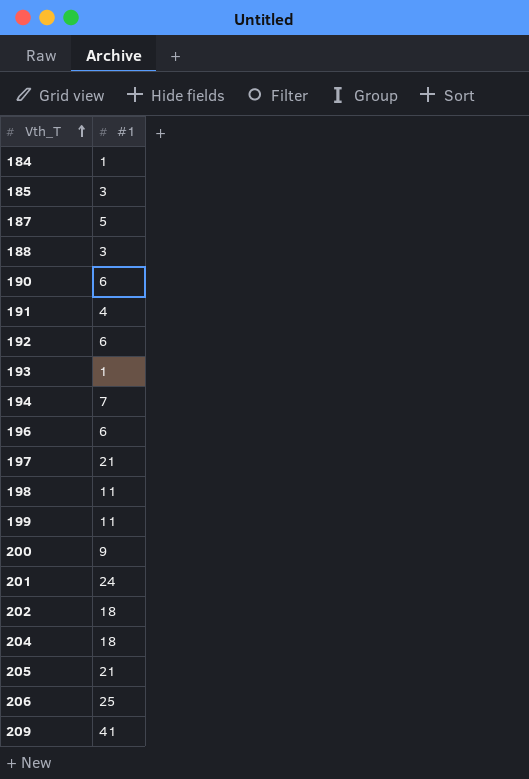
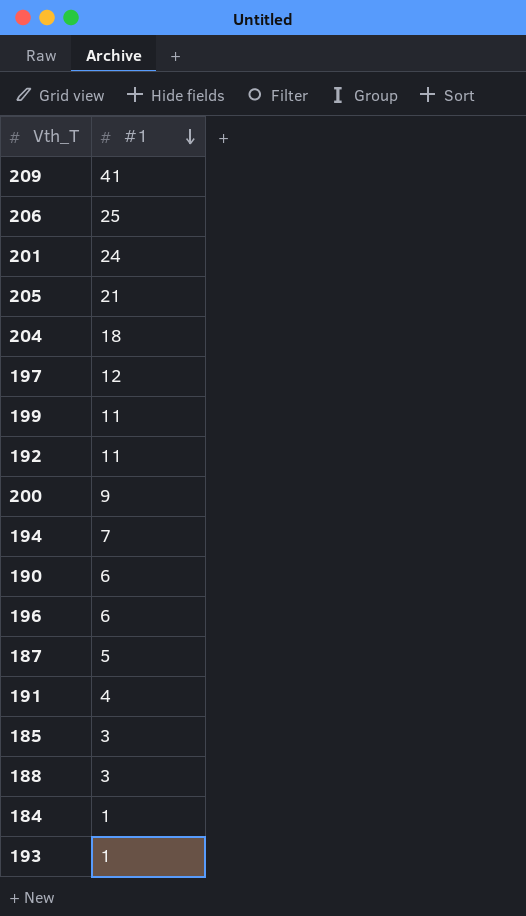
row order: Vth_T ascending -> #1 descending
row 198: 11 -> none
row 202: 18 -> none
197 | #1: 21 -> 12
192 | #1: 6 -> 11

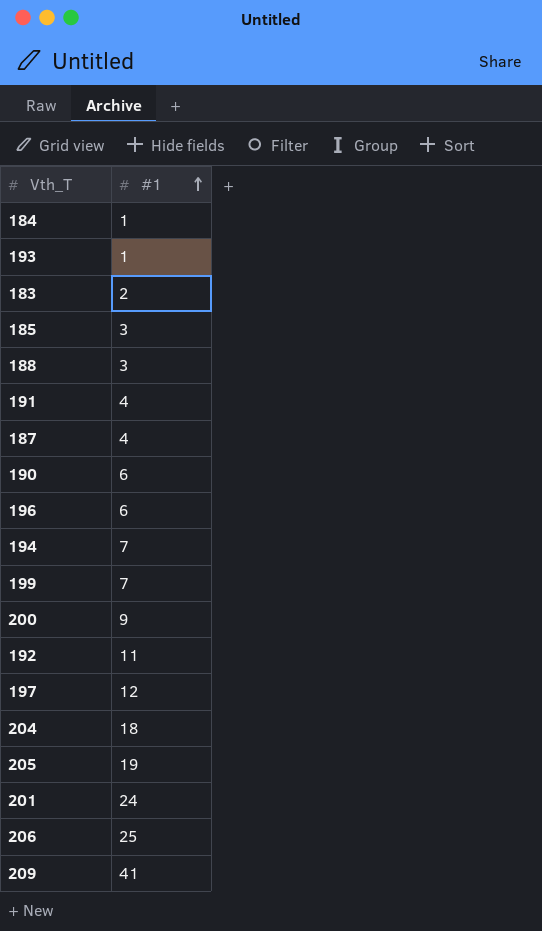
row order: #1 descending -> #1 ascending
row 183: none -> 2
187 | #1: 5 -> 4
199 | #1: 11 -> 7
205 | #1: 21 -> 19

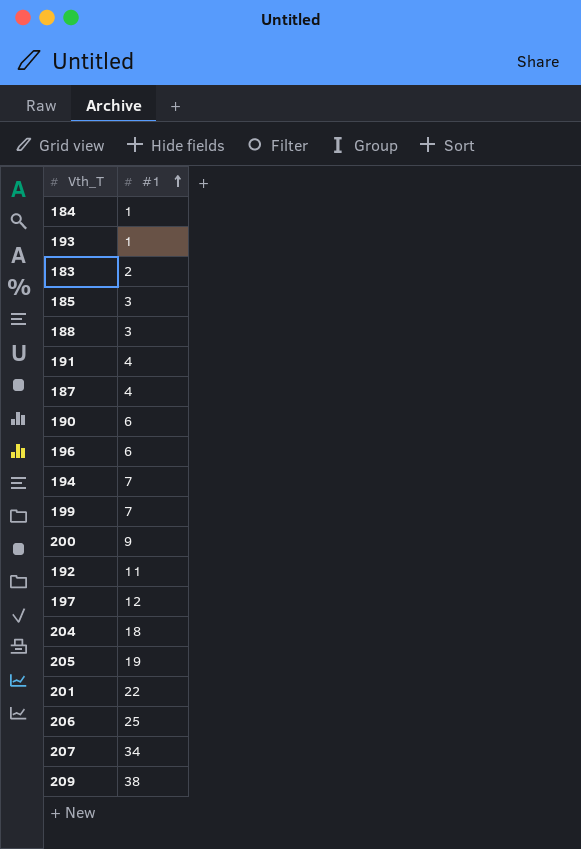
201 | #1: 24 -> 22
row 207: none -> 34
209 | #1: 41 -> 38

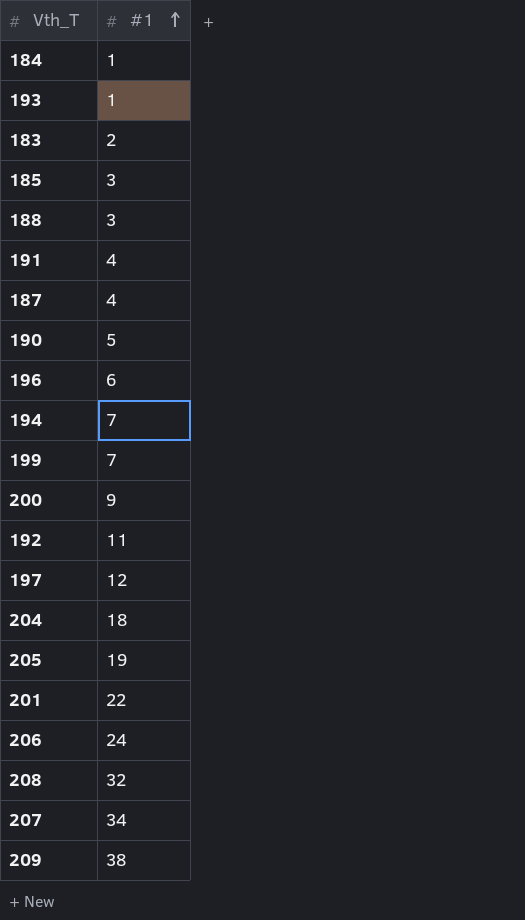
190 | #1: 6 -> 5
206 | #1: 25 -> 24
row 208: none -> 32

